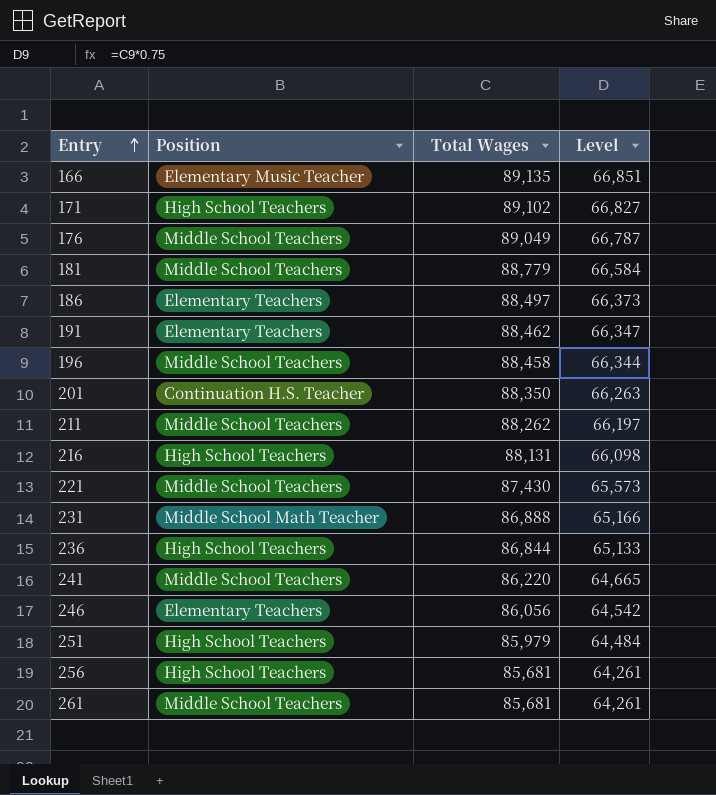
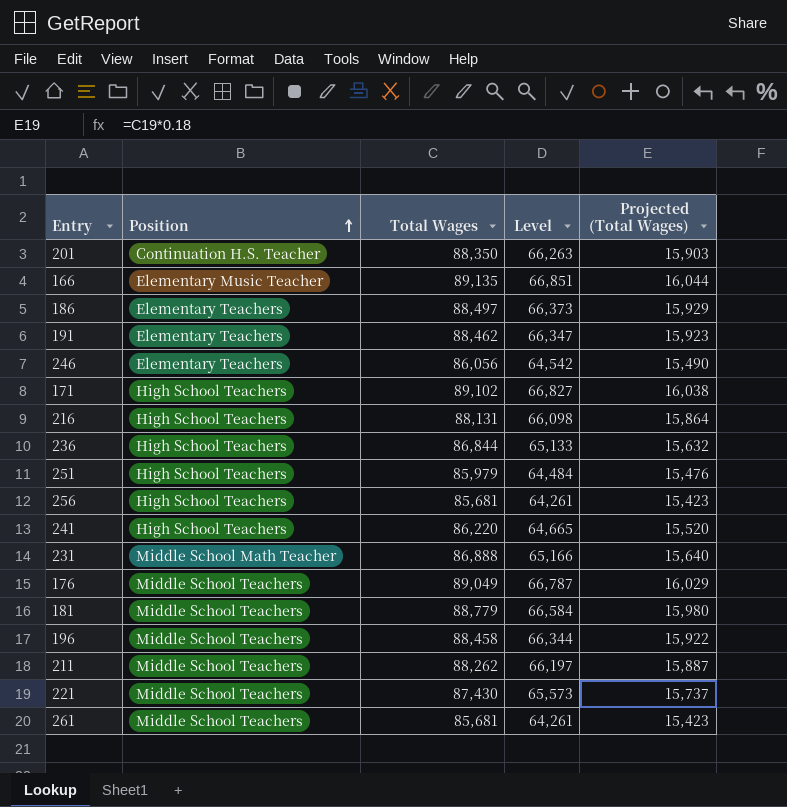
row order: Entry ascending -> Position ascending
column Projected (Total Wages) | formula: none -> [Total Wages] * 0.18
241 | Position: Middle School Teachers -> High School Teachers

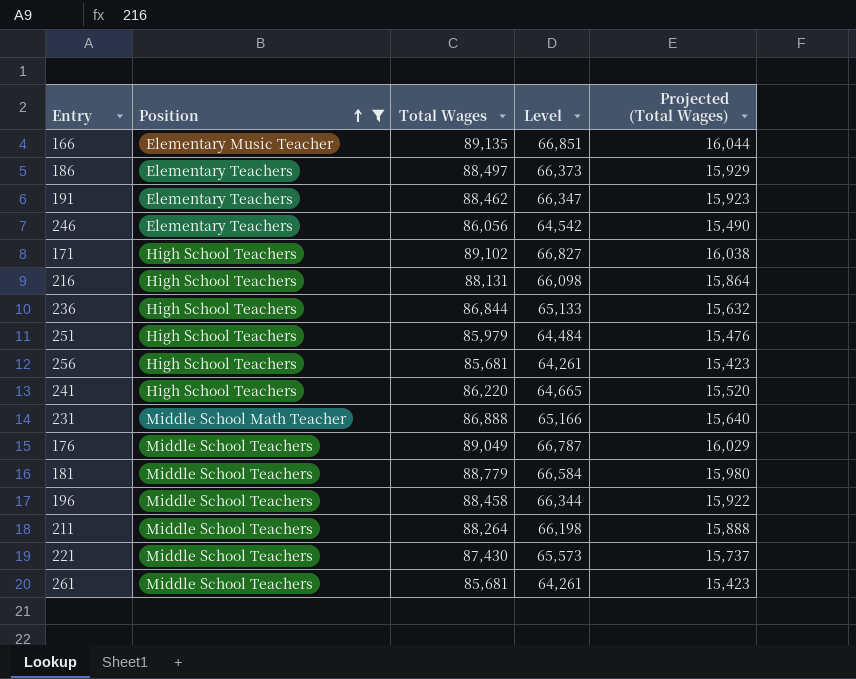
filter: none -> Position != Continuation H.S. Teacher
211 | Total Wages: 88,262 -> 88,264
211 | Level: 66,197 -> 66,198
211 | Projected (Total Wages): 15,887 -> 15,888

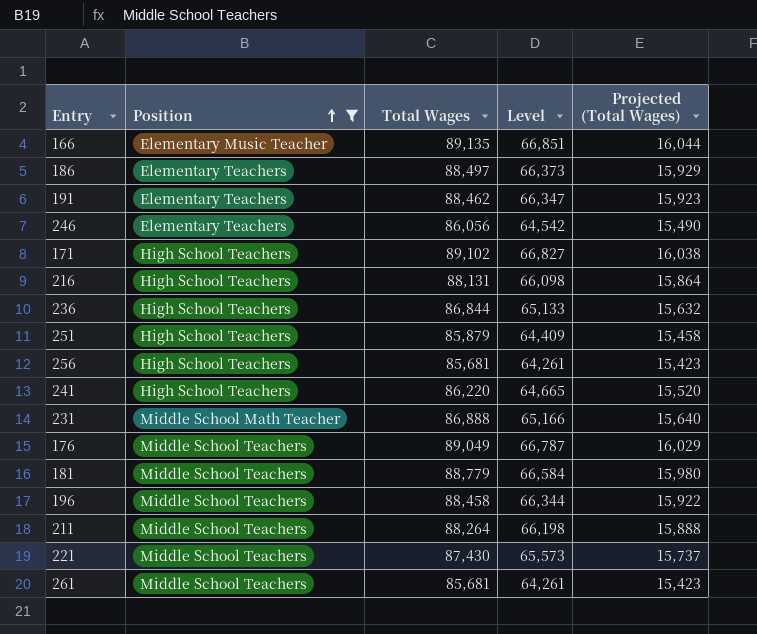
251 | Total Wages: 85,979 -> 85,879
251 | Level: 64,484 -> 64,409
251 | Projected (Total Wages): 15,476 -> 15,458

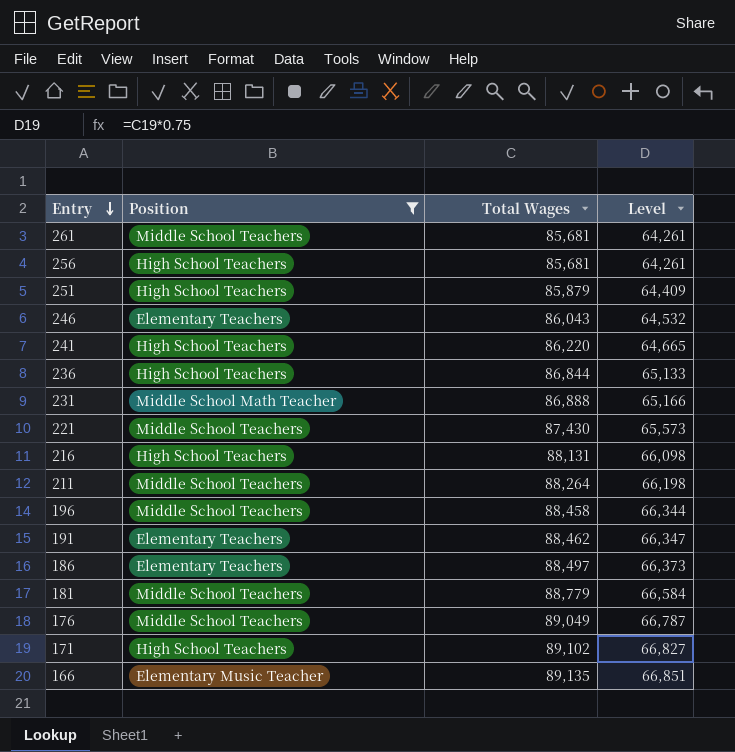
row order: Position ascending -> Entry descending
column Projected (Total Wages) | formula: [Total Wages] * 0.18 -> none
246 | Total Wages: 86,056 -> 86,043
246 | Level: 64,542 -> 64,532

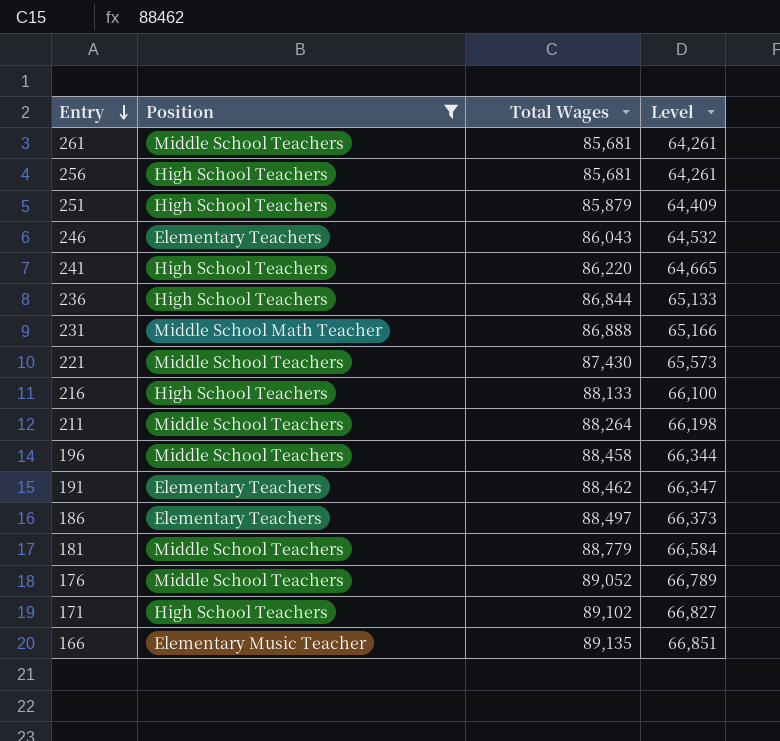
216 | Total Wages: 88,131 -> 88,133
216 | Level: 66,098 -> 66,100
176 | Total Wages: 89,049 -> 89,052
176 | Level: 66,787 -> 66,789

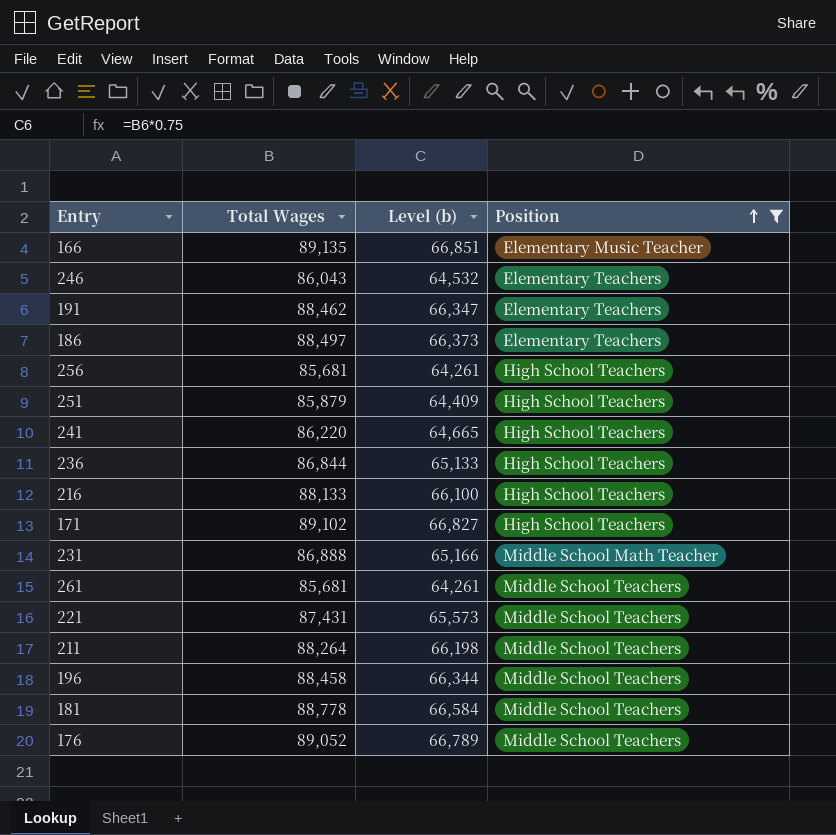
row order: Entry descending -> Position ascending
column name: Level -> Level (b)
column Position | position: 2 -> 4
221 | Total Wages: 87,430 -> 87,431
181 | Total Wages: 88,779 -> 88,778

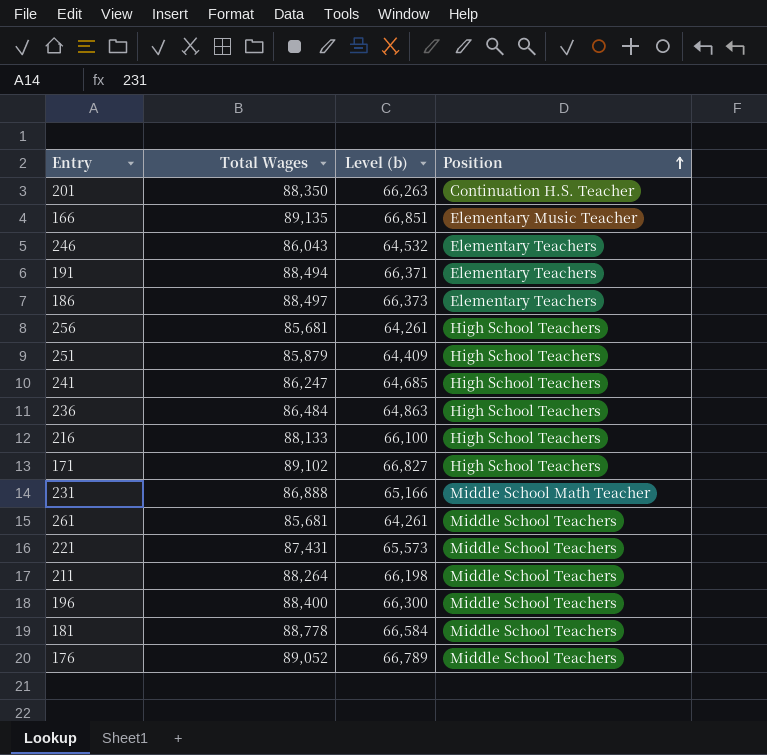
filter: Position != Continuation H.S. Teacher -> none
191 | Total Wages: 88,462 -> 88,494
191 | Level (b): 66,347 -> 66,371
241 | Total Wages: 86,220 -> 86,247
241 | Level (b): 64,665 -> 64,685
236 | Total Wages: 86,844 -> 86,484
236 | Level (b): 65,133 -> 64,863
196 | Total Wages: 88,458 -> 88,400
196 | Level (b): 66,344 -> 66,300

